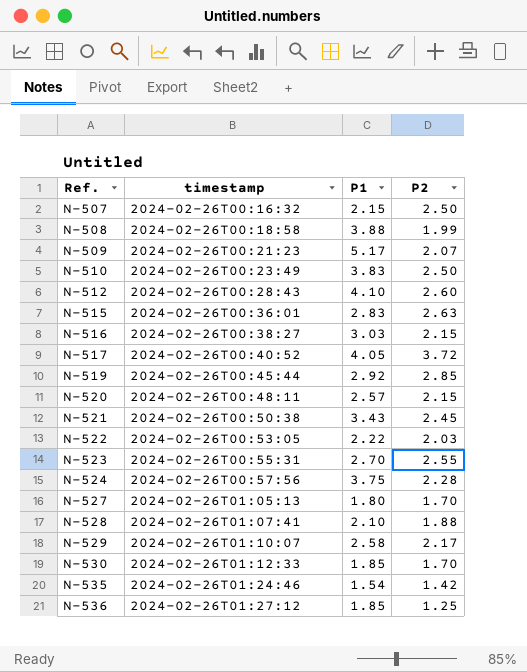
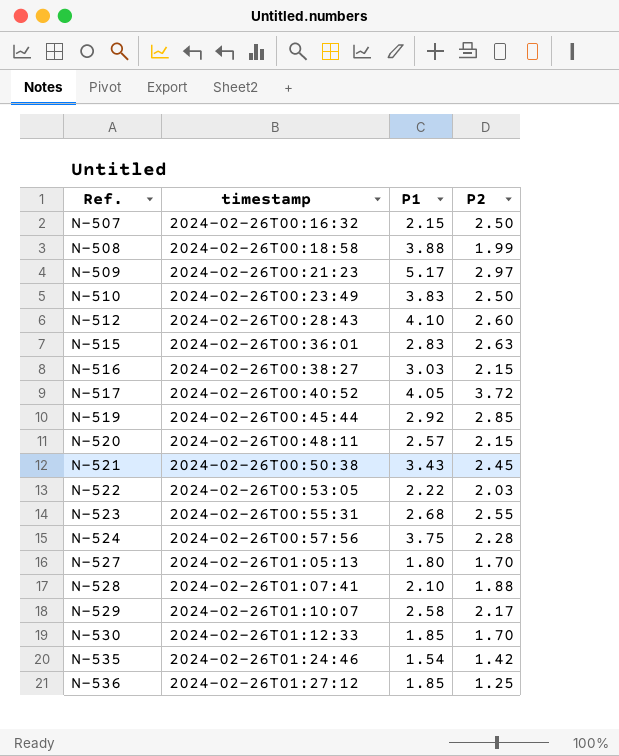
N-509 | P2: 2.07 -> 2.97
N-523 | P1: 2.70 -> 2.68

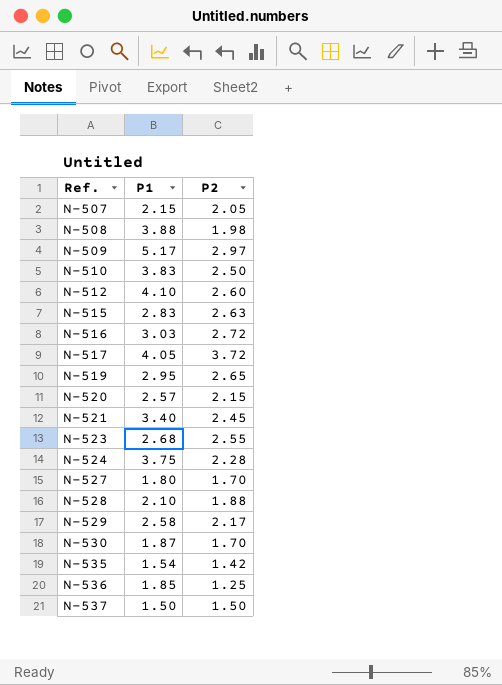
column timestamp | position: 2 -> none
row N-522: 2024-02-26T00:53:05 | 2.22 | 2.03 -> none
N-507 | P2: 2.50 -> 2.05
N-508 | P2: 1.99 -> 1.98
N-516 | P2: 2.15 -> 2.72
N-519 | P1: 2.92 -> 2.95
N-519 | P2: 2.85 -> 2.65
N-521 | P1: 3.43 -> 3.40
N-530 | P1: 1.85 -> 1.87
row N-537: none -> 1.50 | 1.50

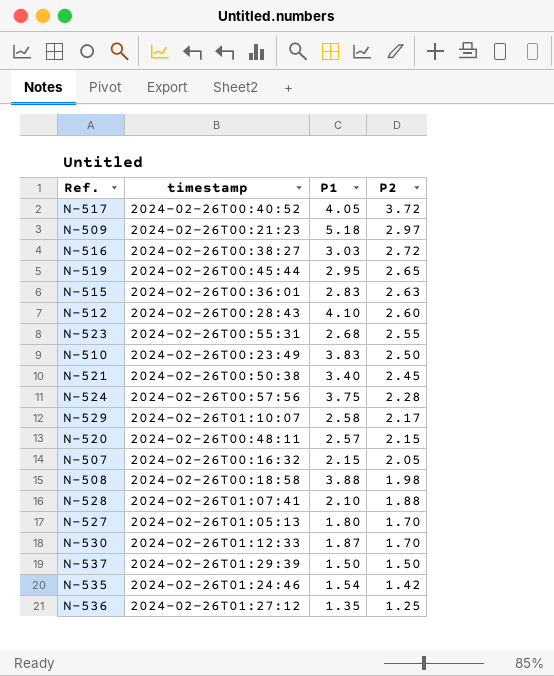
row order: Ref. ascending -> P2 descending
column timestamp | position: none -> 2
N-509 | P1: 5.17 -> 5.18
N-536 | P1: 1.85 -> 1.35

